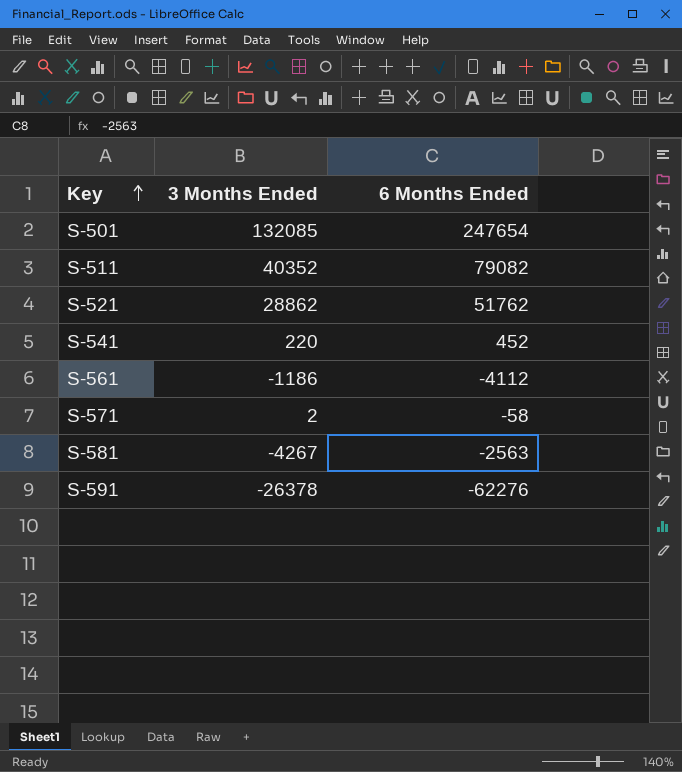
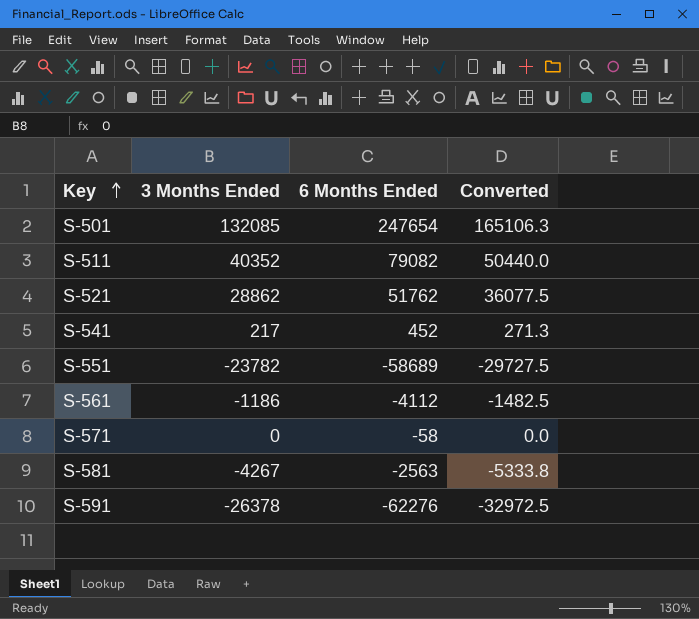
column Converted | formula: none -> [3 Months Ended] * 1.25
S-541 | 3 Months Ended: 220 -> 217
row S-551: none -> -23782 | -58689 | -29727.5
S-571 | 3 Months Ended: 2 -> 0

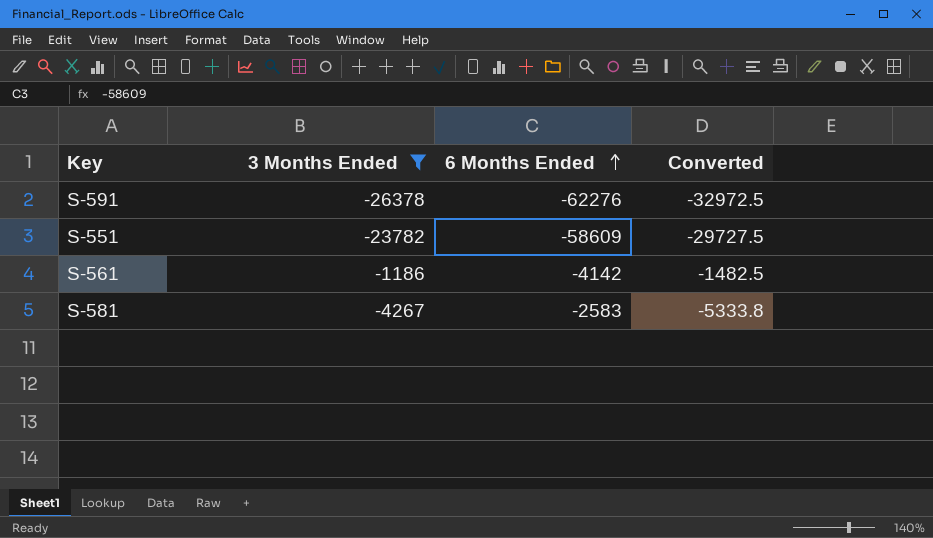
filter: none -> 3 Months Ended <= -1186
row order: Key ascending -> 6 Months Ended ascending
S-551 | 6 Months Ended: -58689 -> -58609
S-561 | 6 Months Ended: -4112 -> -4142
S-581 | 6 Months Ended: -2563 -> -2583

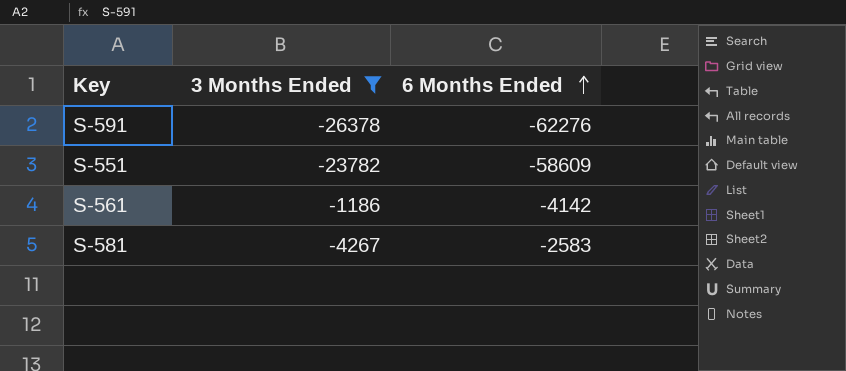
column Converted | formula: [3 Months Ended] * 1.25 -> none

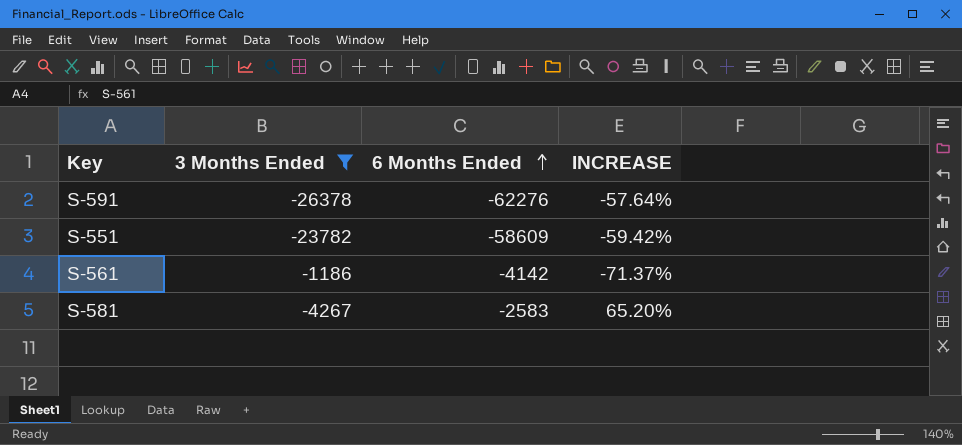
column INCREASE | formula: none -> ([3 Months Ended] - [6 Months Ended]) / [6 Months Ended]

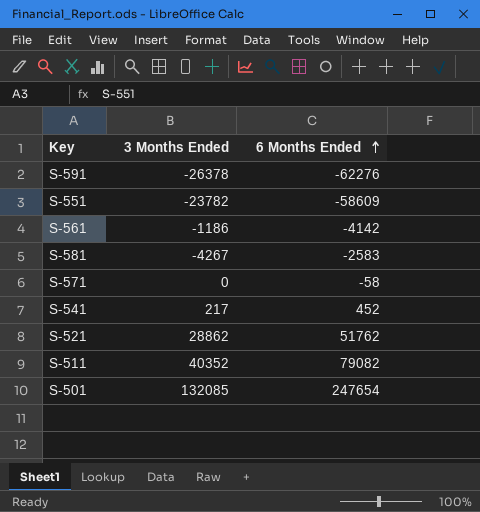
filter: 3 Months Ended <= -1186 -> none
column INCREASE | formula: ([3 Months Ended] - [6 Months Ended]) / [6 Months Ended] -> none

